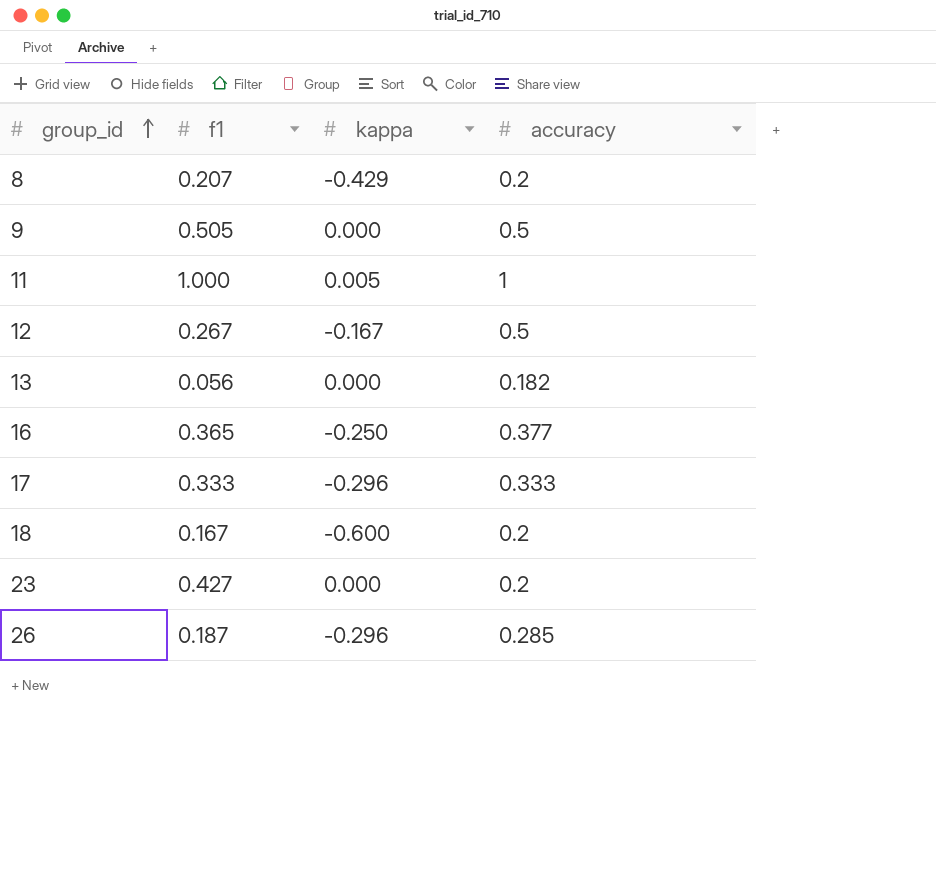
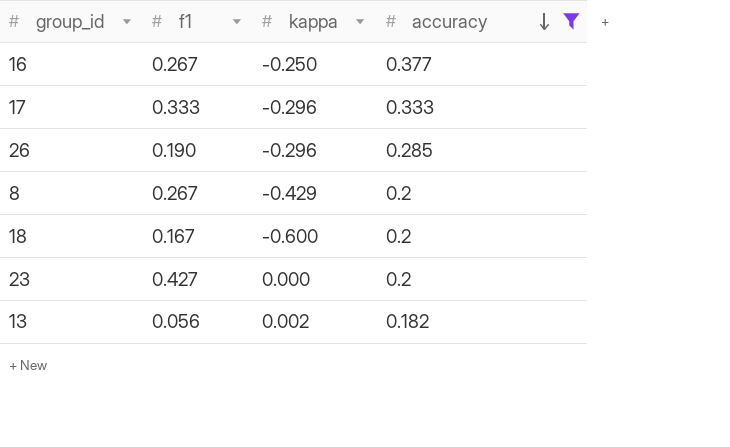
filter: none -> accuracy <= 0.377
row order: group_id ascending -> accuracy descending
16 | f1: 0.365 -> 0.267
26 | f1: 0.187 -> 0.190
8 | f1: 0.207 -> 0.267
13 | kappa: 0.000 -> 0.002

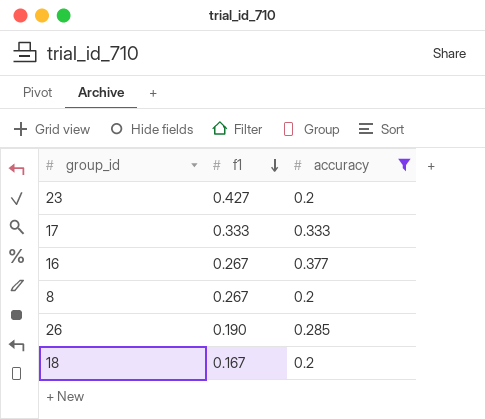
row order: accuracy descending -> f1 descending
column kappa | position: 3 -> none
row 13: 0.056 | 0.002 | 0.182 -> none

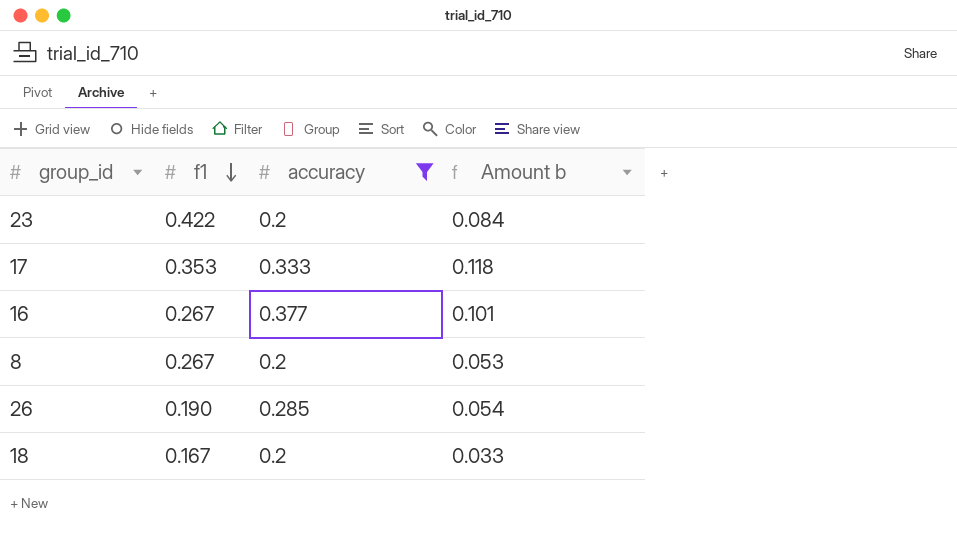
column Amount b | formula: none -> [f1] * [accuracy]
23 | f1: 0.427 -> 0.422
17 | f1: 0.333 -> 0.353

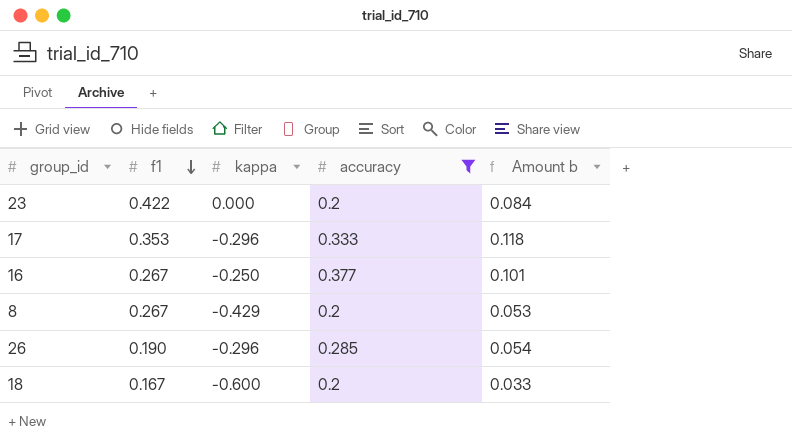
column kappa | position: none -> 3

